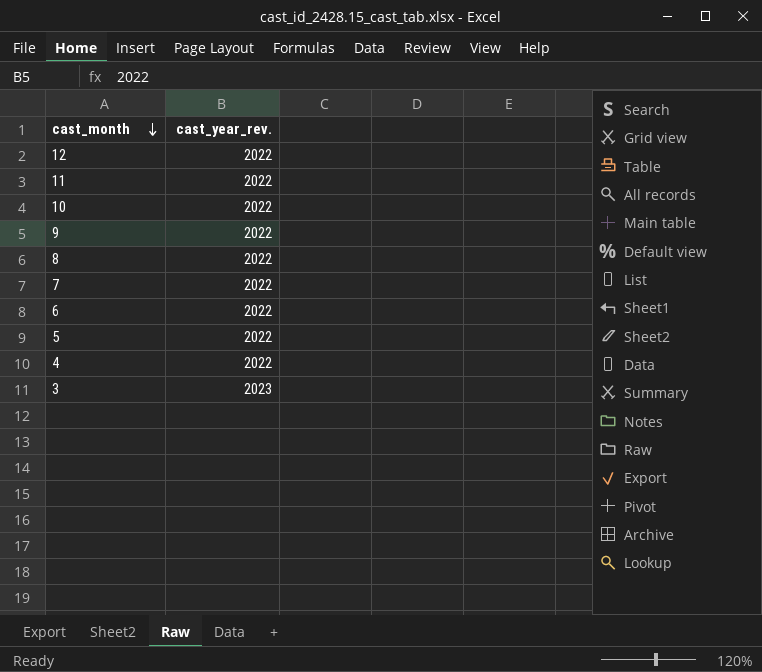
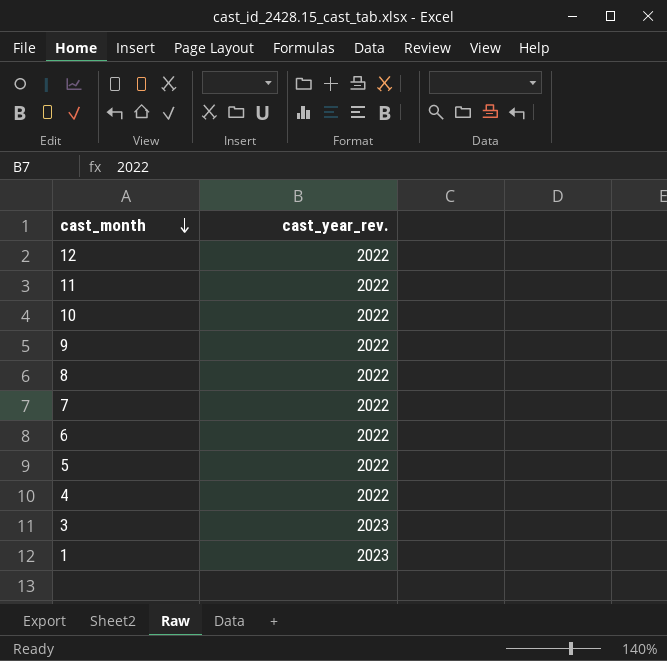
row 1: none -> 2023

